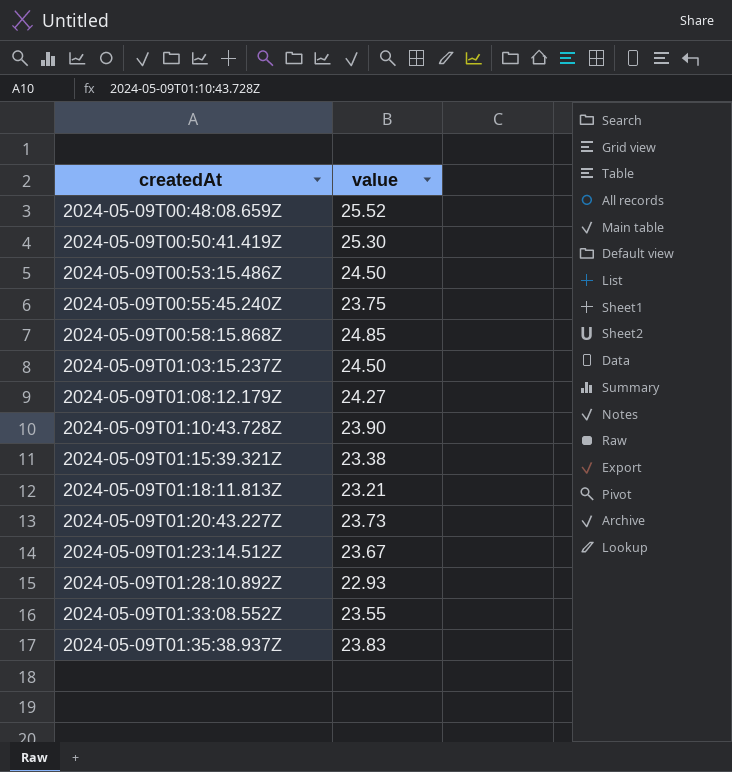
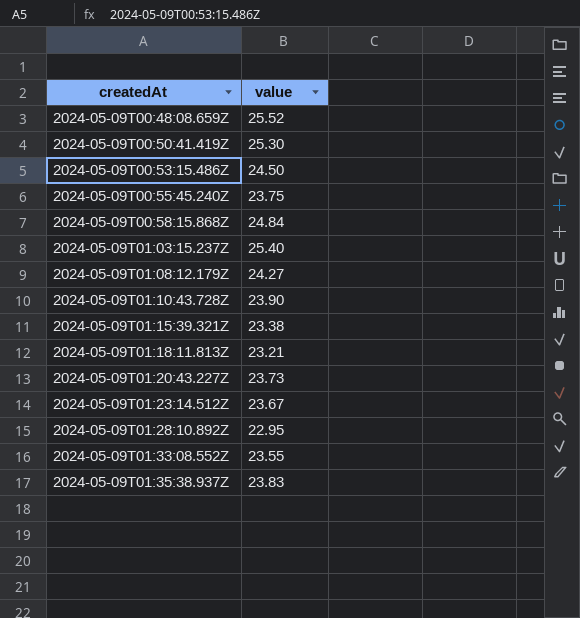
2024-05-09T00:58:15.868Z | value: 24.85 -> 24.84
2024-05-09T01:03:15.237Z | value: 24.50 -> 25.40
2024-05-09T01:28:10.892Z | value: 22.93 -> 22.95

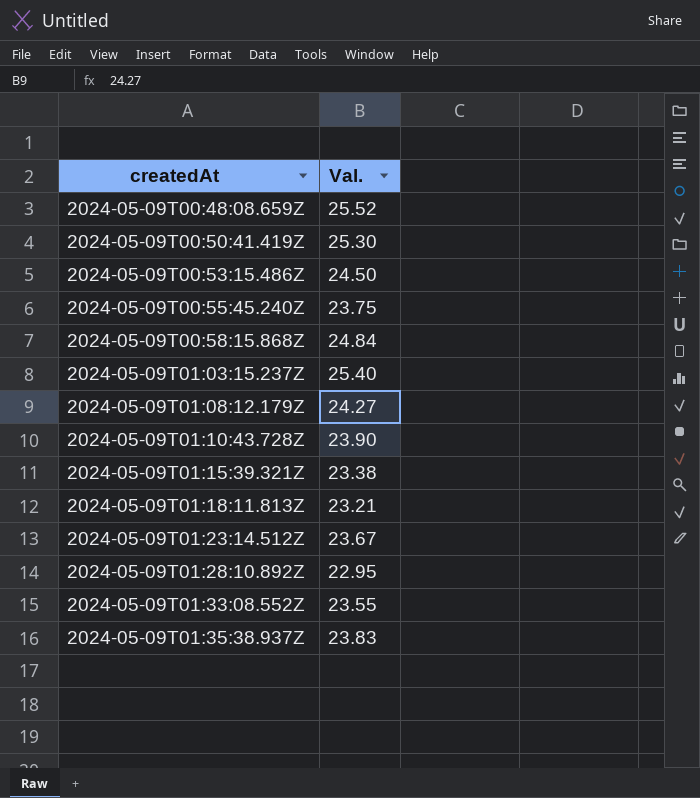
column name: value -> Val.
row 2024-05-09T01:20:43.227Z: 23.73 -> none

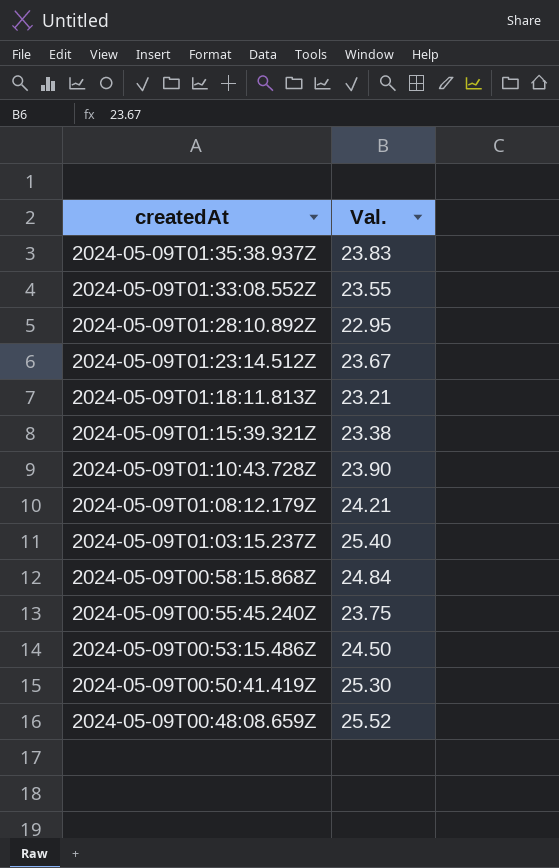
row order: createdAt ascending -> createdAt descending
2024-05-09T01:08:12.179Z | Val.: 24.27 -> 24.21

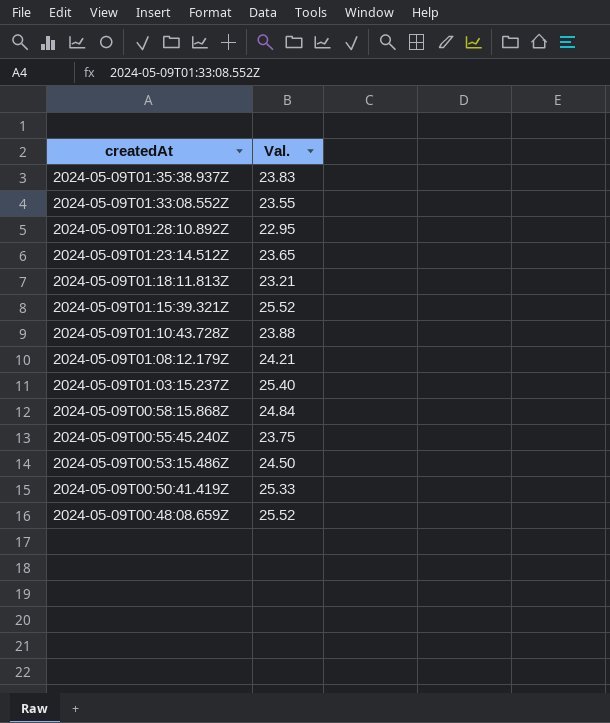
2024-05-09T01:23:14.512Z | Val.: 23.67 -> 23.65
2024-05-09T01:15:39.321Z | Val.: 23.38 -> 25.52
2024-05-09T01:10:43.728Z | Val.: 23.90 -> 23.88
2024-05-09T00:50:41.419Z | Val.: 25.30 -> 25.33

